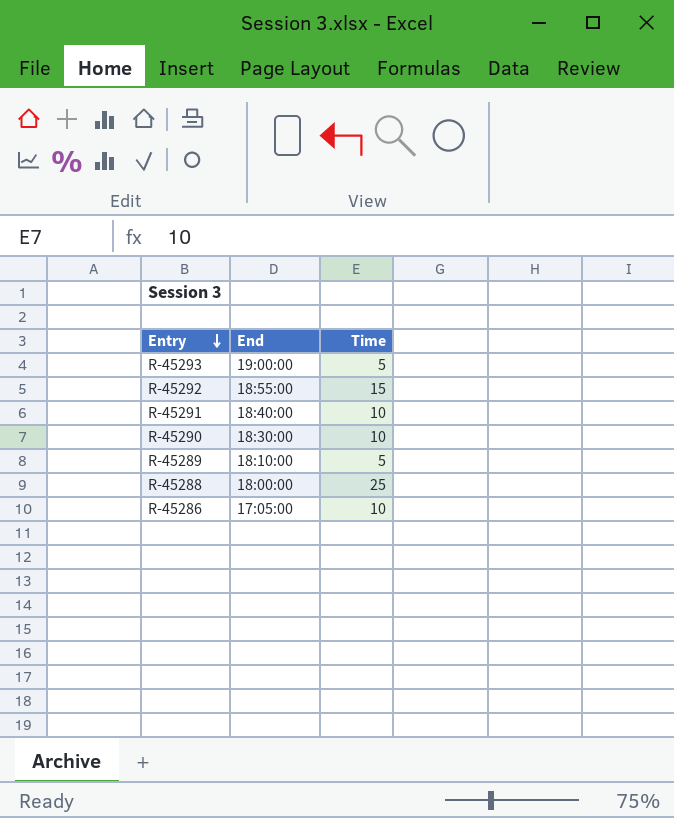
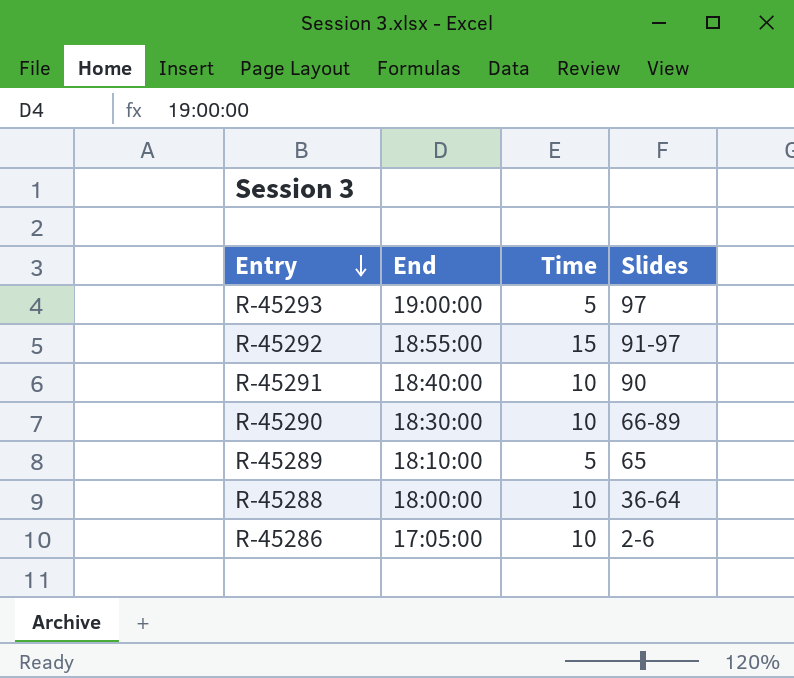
column Slides | position: none -> 4
R-45288 | Time: 25 -> 10

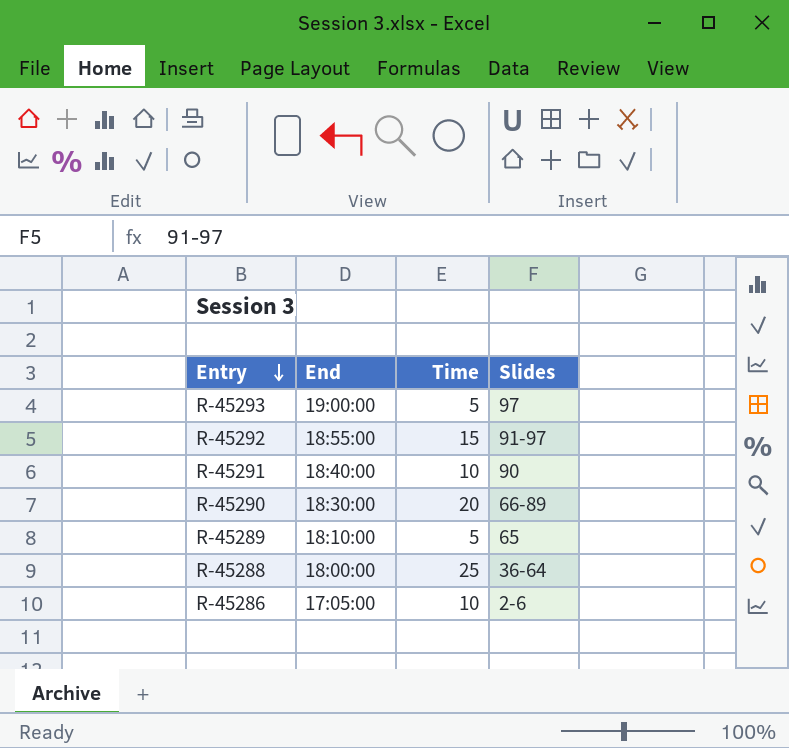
R-45290 | Time: 10 -> 20
R-45288 | Time: 10 -> 25

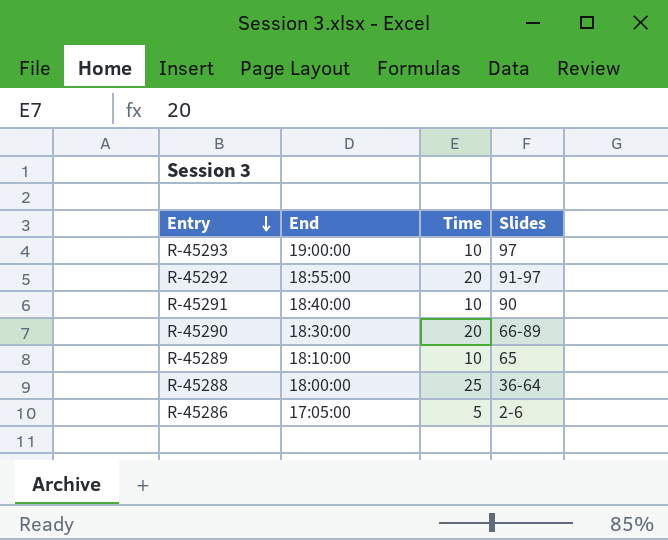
R-45293 | Time: 5 -> 10
R-45292 | Time: 15 -> 20
R-45289 | Time: 5 -> 10
R-45286 | Time: 10 -> 5

